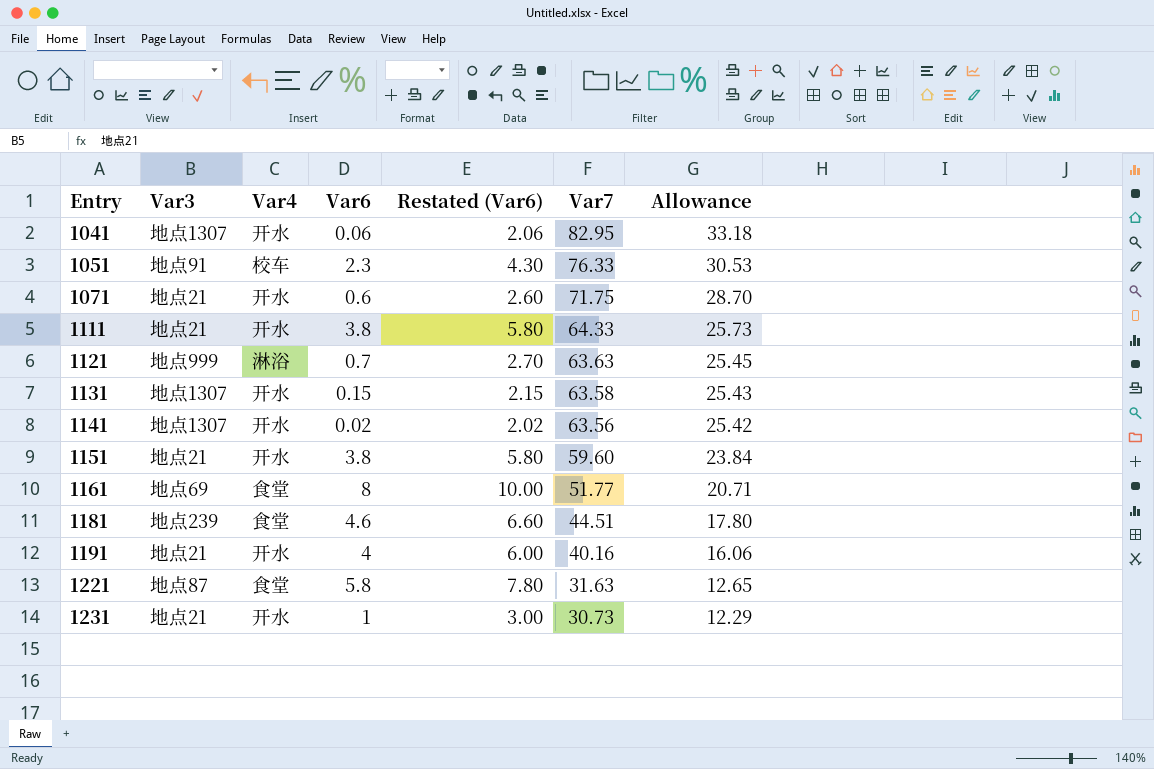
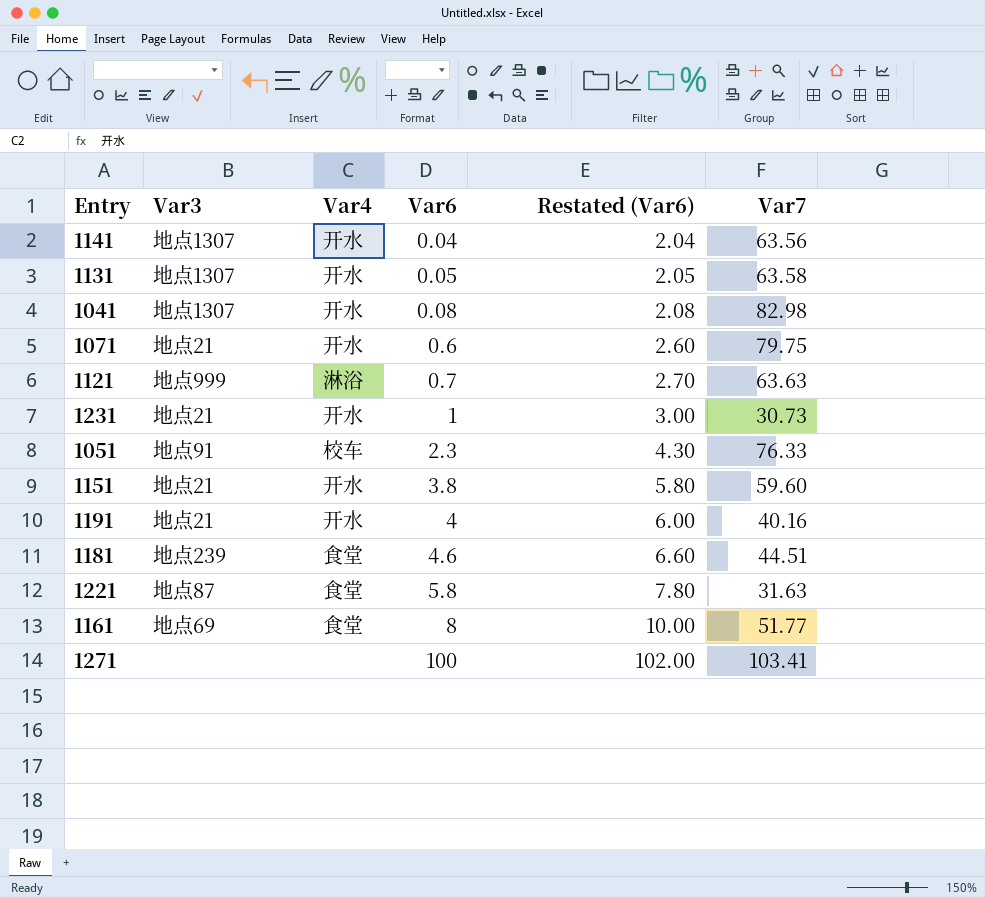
row order: Entry ascending -> Var6 ascending
column Allowance | formula: [Var7] * 0.4 -> none
row 1111: 地点21 | 开水 | 3.8 | 5.80 | 64.33 | 25.73 -> none
1141 | Var6: 0.02 -> 0.04
1141 | Restated (Var6): 2.02 -> 2.04
1131 | Var6: 0.15 -> 0.05
1131 | Restated (Var6): 2.15 -> 2.05
1041 | Var6: 0.06 -> 0.08
1041 | Restated (Var6): 2.06 -> 2.08
1041 | Var7: 82.95 -> 82.98
1071 | Var7: 71.75 -> 79.75
row 1271: none -> none | none | 100 | 102.00 | 103.41

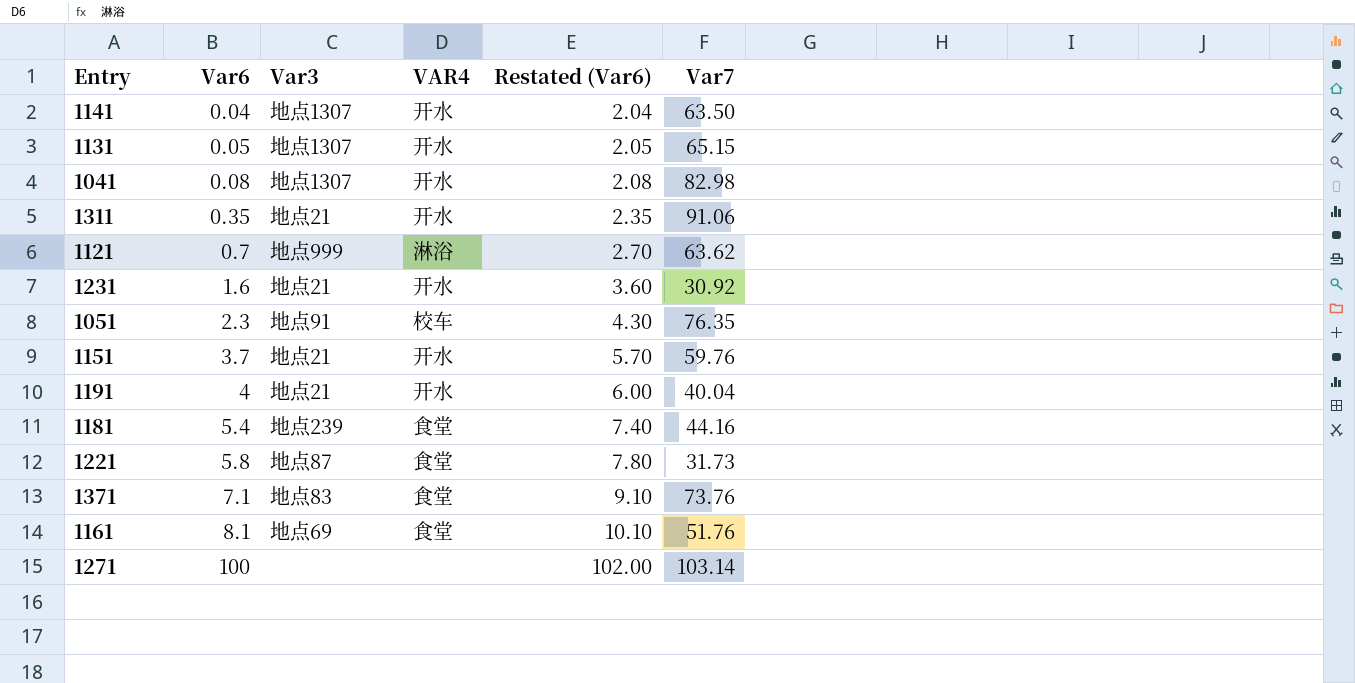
column Var6 | position: 4 -> 2
column name: Var4 -> VAR4
row 1071: 地点21 | 开水 | 0.6 | 2.60 | 79.75 -> none
1141 | Var7: 63.56 -> 63.50
1131 | Var7: 63.58 -> 65.15
row 1311: none -> 0.35 | 地点21 | 开水 | 2.35 | 91.06
1121 | Var7: 63.63 -> 63.62
1231 | Var6: 1 -> 1.6
1231 | Restated (Var6): 3.00 -> 3.60
1231 | Var7: 30.73 -> 30.92
1051 | Var7: 76.33 -> 76.35
1151 | Var6: 3.8 -> 3.7
1151 | Restated (Var6): 5.80 -> 5.70
1151 | Var7: 59.60 -> 59.76
1191 | Var7: 40.16 -> 40.04
1181 | Var6: 4.6 -> 5.4
1181 | Restated (Var6): 6.60 -> 7.40
1181 | Var7: 44.51 -> 44.16
1221 | Var7: 31.63 -> 31.73
row 1371: none -> 7.1 | 地点83 | 食堂 | 9.10 | 73.76
1161 | Var6: 8 -> 8.1
1161 | Restated (Var6): 10.00 -> 10.10
1161 | Var7: 51.77 -> 51.76
1271 | Var7: 103.41 -> 103.14

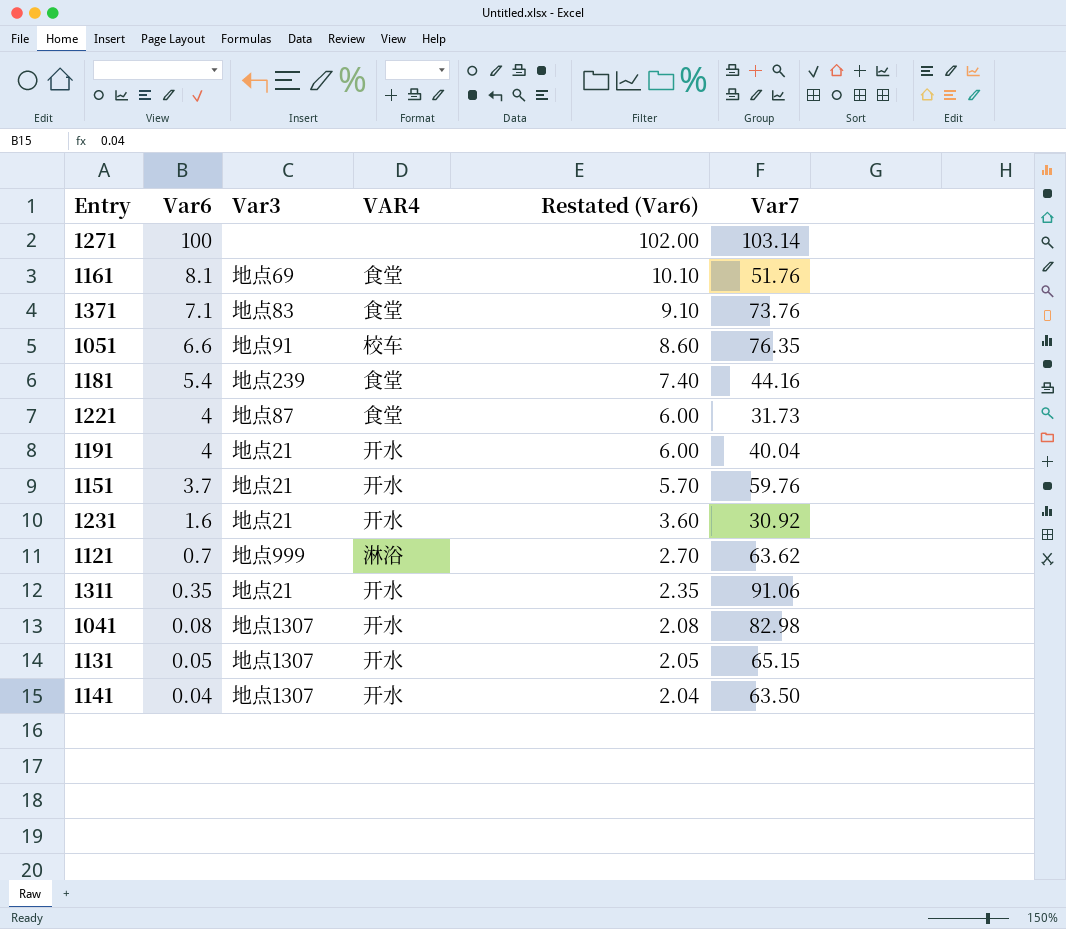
row order: Var6 ascending -> Var6 descending
1051 | Var6: 2.3 -> 6.6
1051 | Restated (Var6): 4.30 -> 8.60
1221 | Var6: 5.8 -> 4
1221 | Restated (Var6): 7.80 -> 6.00

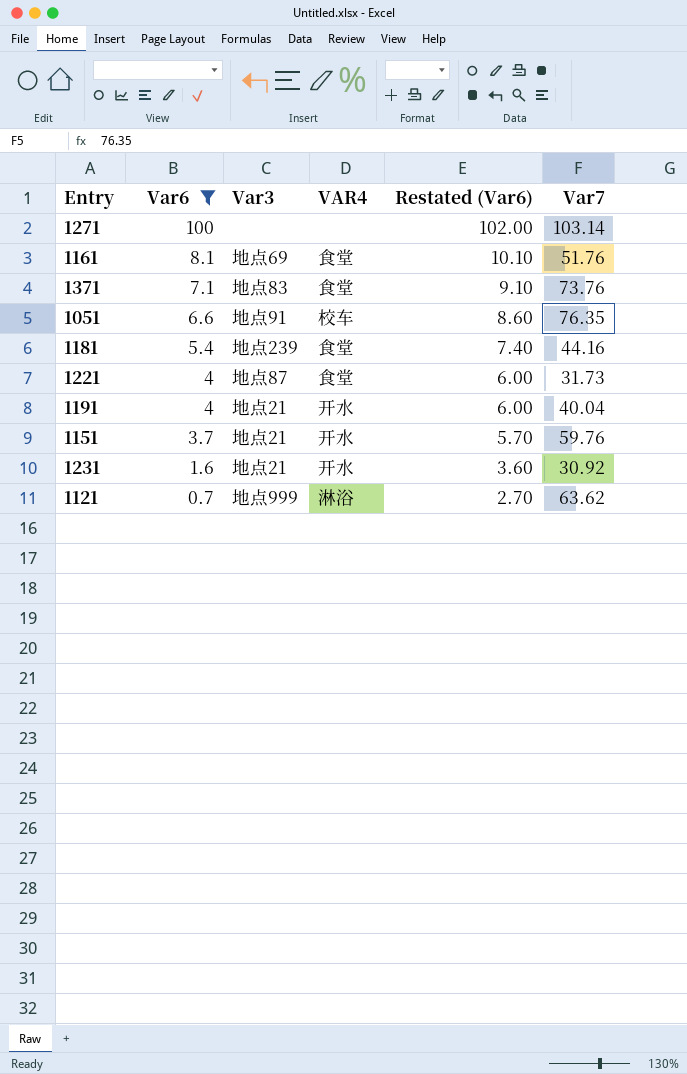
filter: none -> Var6 >= 0.7

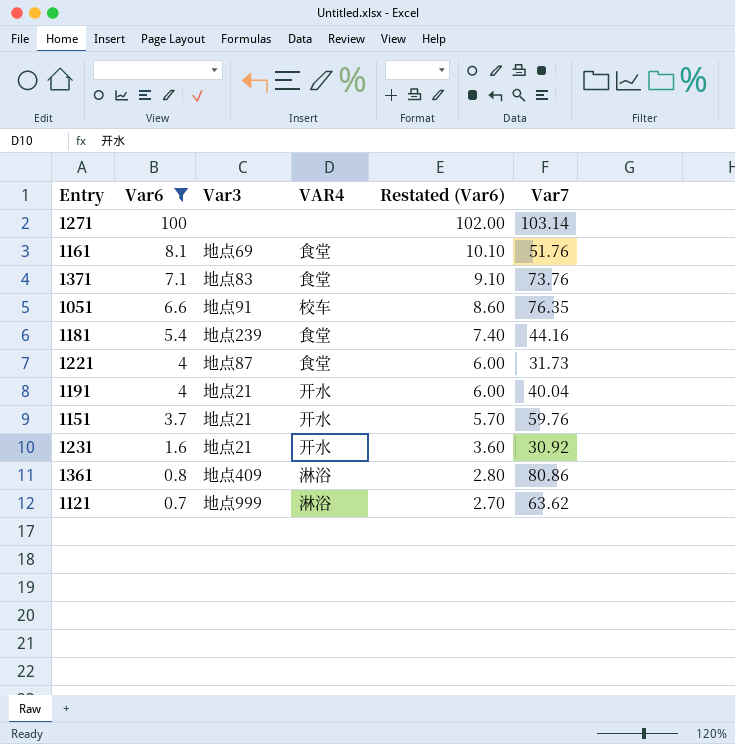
row 1361: none -> 0.8 | 地点409 | 淋浴 | 2.80 | 80.86

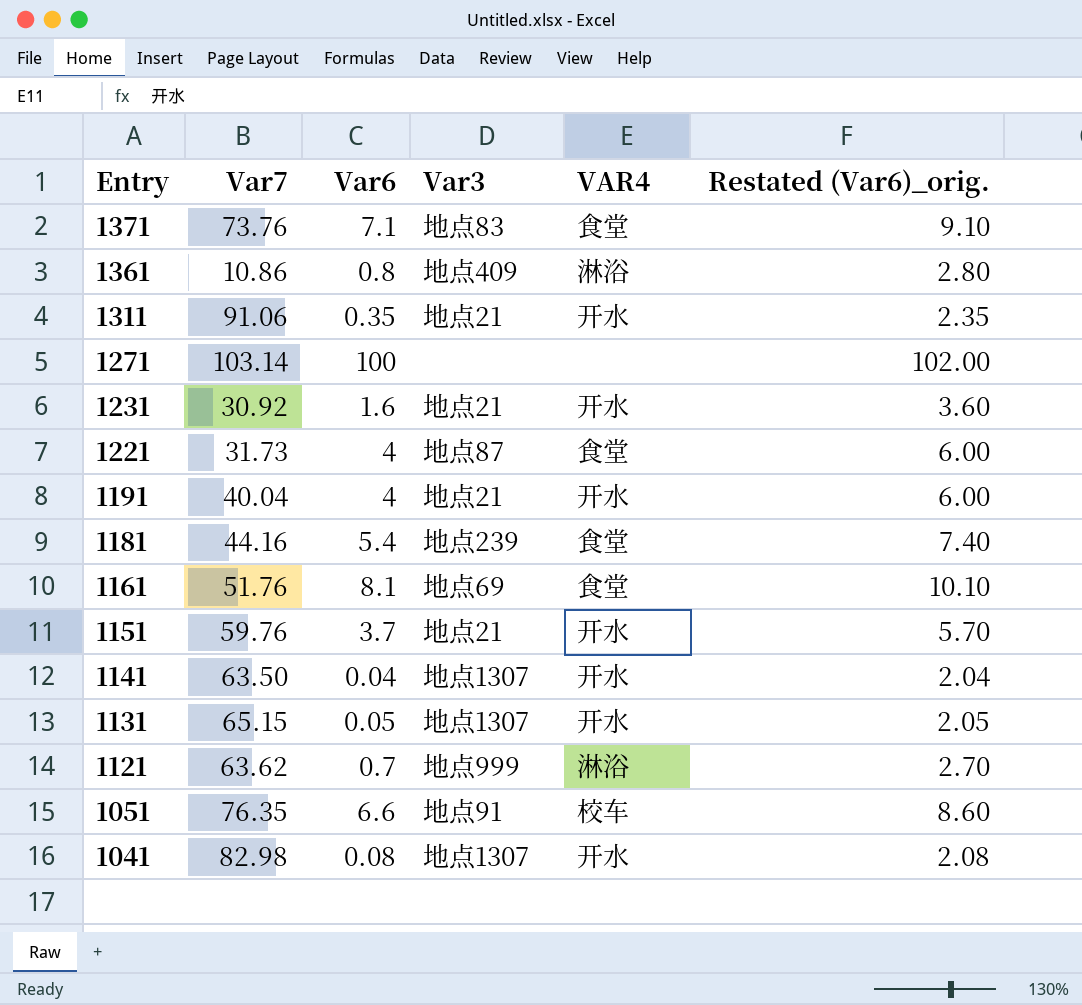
filter: Var6 >= 0.7 -> none
row order: Var6 descending -> Entry descending
column Var7 | position: 6 -> 2
column name: Restated (Var6) -> Restated (Var6)_orig.
1361 | Var7: 80.86 -> 10.86

